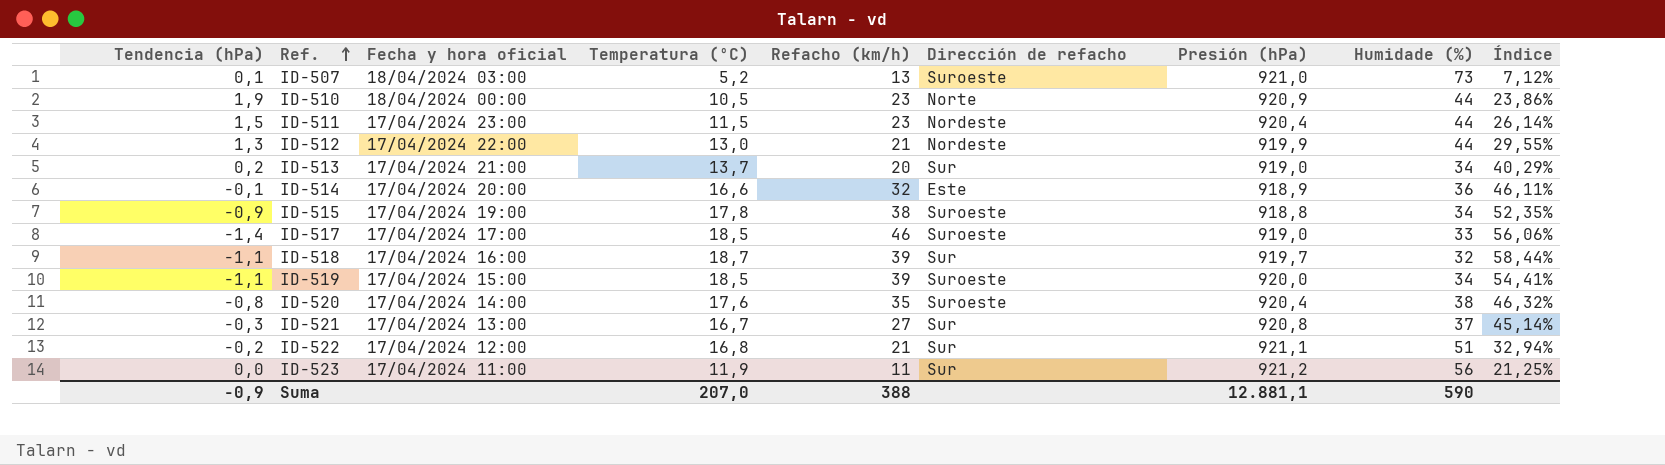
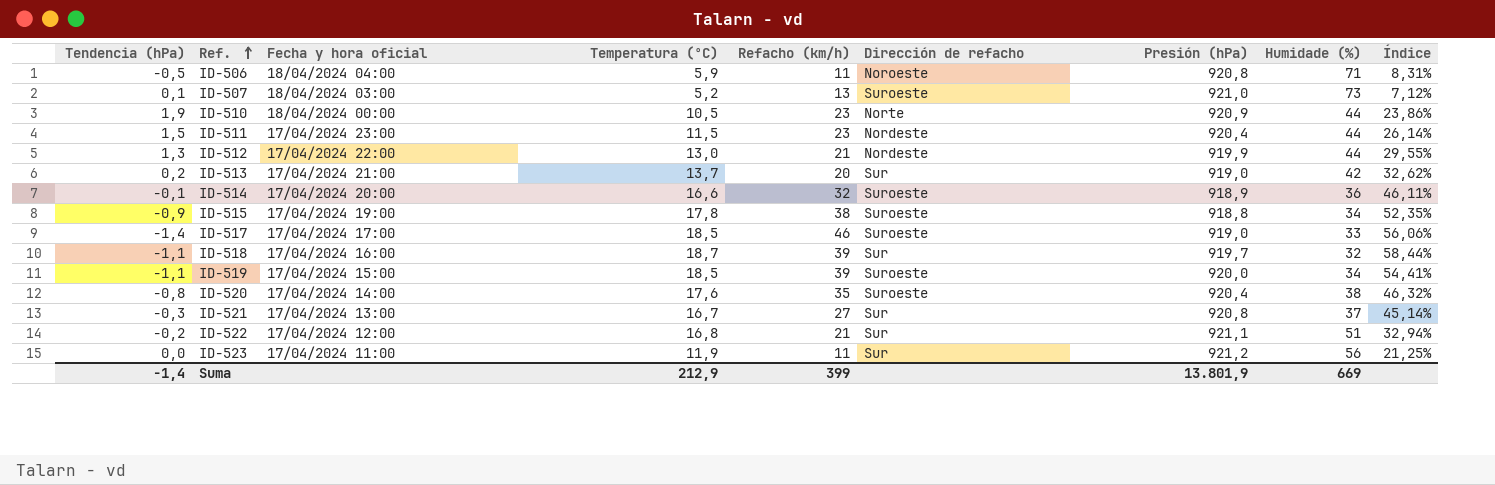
row ID-506: none -> -0,5 | 18/04/2024 04:00 | 5,9 | 11 | Noroeste | 920,8 | 71 | 8,31%
ID-513 | Humidade (%): 34 -> 42
ID-513 | Índice: 40,29% -> 32,62%
ID-514 | Dirección de refacho: Este -> Suroeste
Suma | Tendencia (hPa): -0,9 -> -1,4
Suma | Temperatura (ºC): 207,0 -> 212,9
Suma | Refacho (km/h): 388 -> 399
Suma | Presión (hPa): 12.881,1 -> 13.801,9
Suma | Humidade (%): 590 -> 669

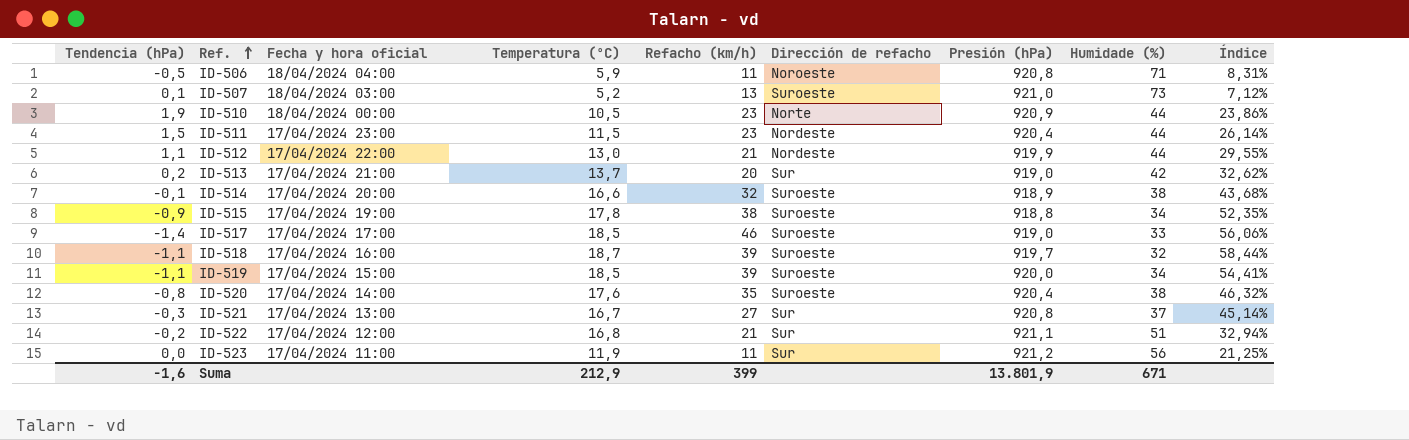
ID-512 | Tendencia (hPa): 1,3 -> 1,1
ID-514 | Humidade (%): 36 -> 38
ID-514 | Índice: 46,11% -> 43,68%
ID-518 | Dirección de refacho: Sur -> Suroeste
Suma | Tendencia (hPa): -1,4 -> -1,6
Suma | Humidade (%): 669 -> 671

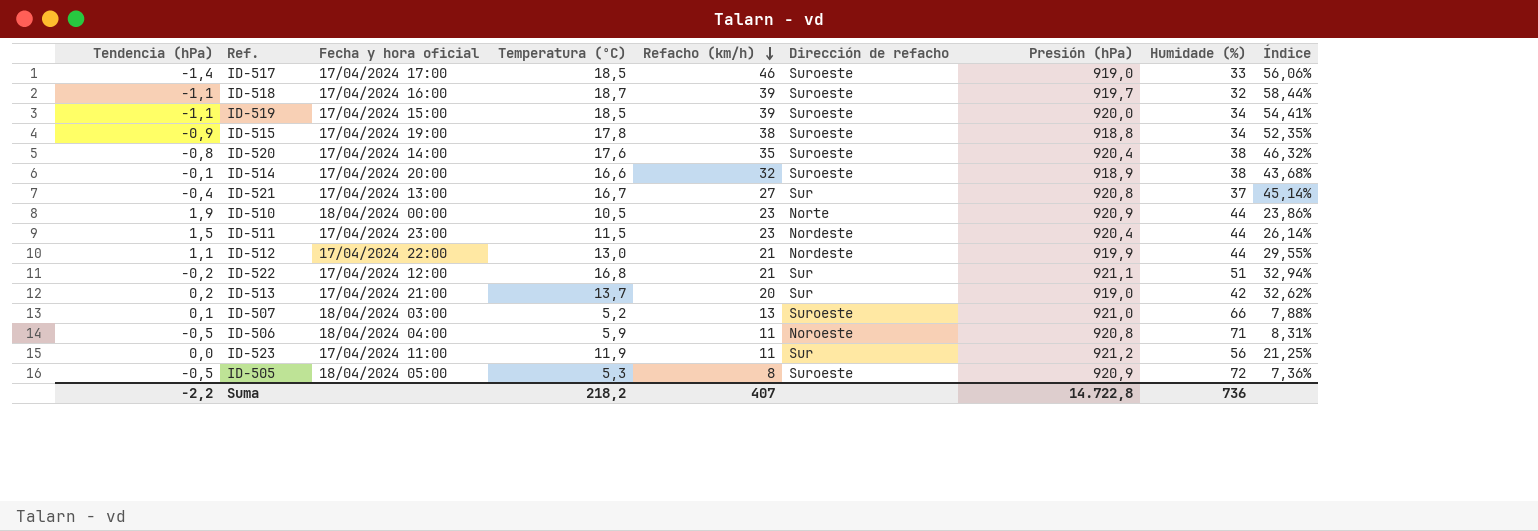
row order: Ref. ascending -> Refacho (km/h) descending
ID-521 | Tendencia (hPa): -0,3 -> -0,4
ID-507 | Humidade (%): 73 -> 66
ID-507 | Índice: 7,12% -> 7,88%
row ID-505: none -> -0,5 | 18/04/2024 05:00 | 5,3 | 8 | Suroeste | 920,9 | 72 | 7,36%
Suma | Tendencia (hPa): -1,6 -> -2,2
Suma | Temperatura (ºC): 212,9 -> 218,2
Suma | Refacho (km/h): 399 -> 407
Suma | Presión (hPa): 13.801,9 -> 14.722,8
Suma | Humidade (%): 671 -> 736

